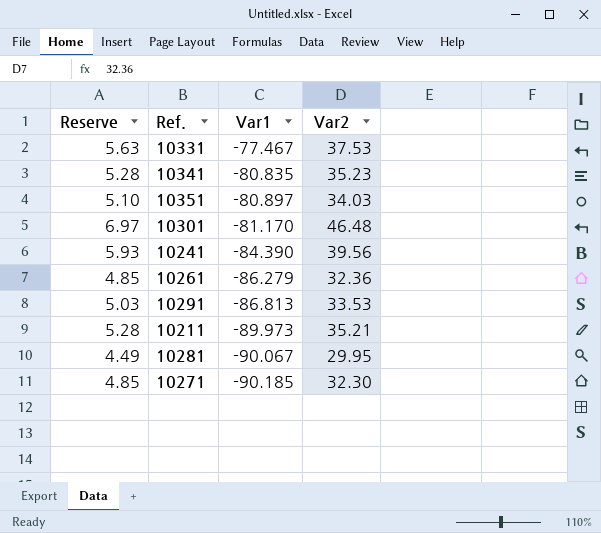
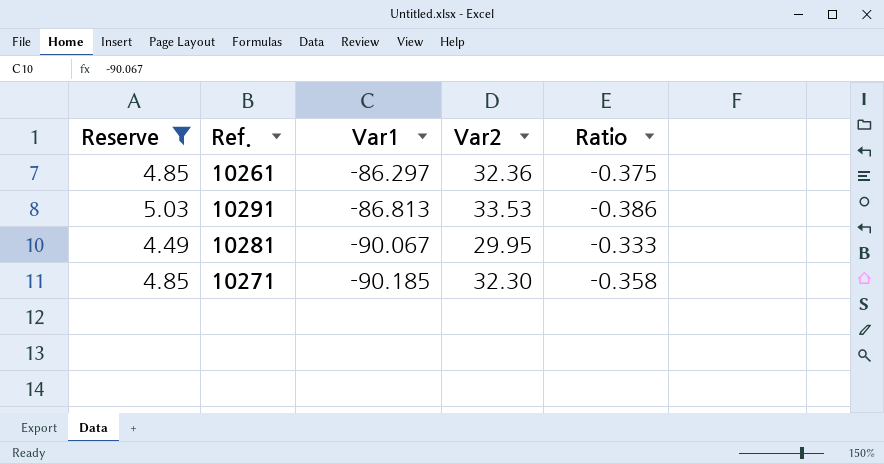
filter: none -> Reserve <= 5.03
column Ratio | formula: none -> [Var2] / [Var1]
10261 | Var1: -86.279 -> -86.297

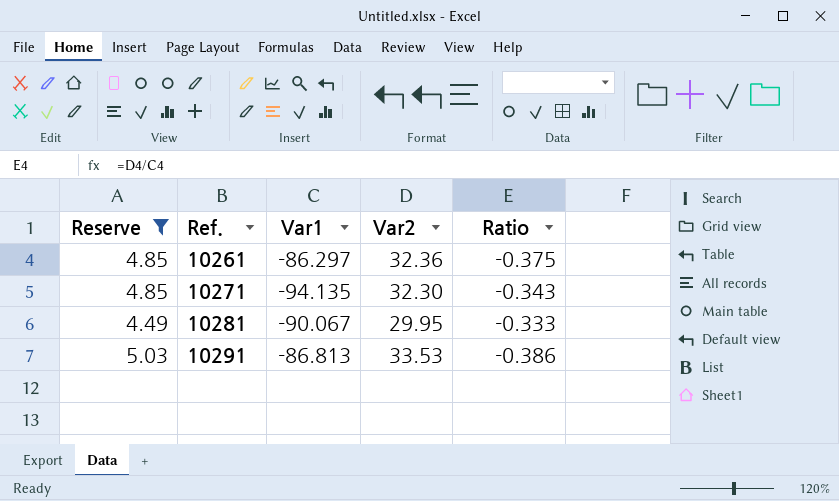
row order: Var1 descending -> Ref. ascending
10271 | Var1: -90.185 -> -94.135
10271 | Ratio: -0.358 -> -0.343

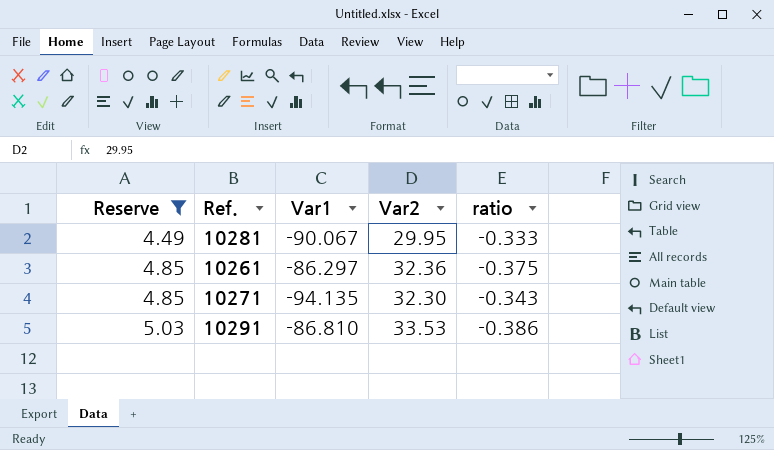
row order: Ref. ascending -> Reserve ascending
column name: Ratio -> ratio
10291 | Var1: -86.813 -> -86.810

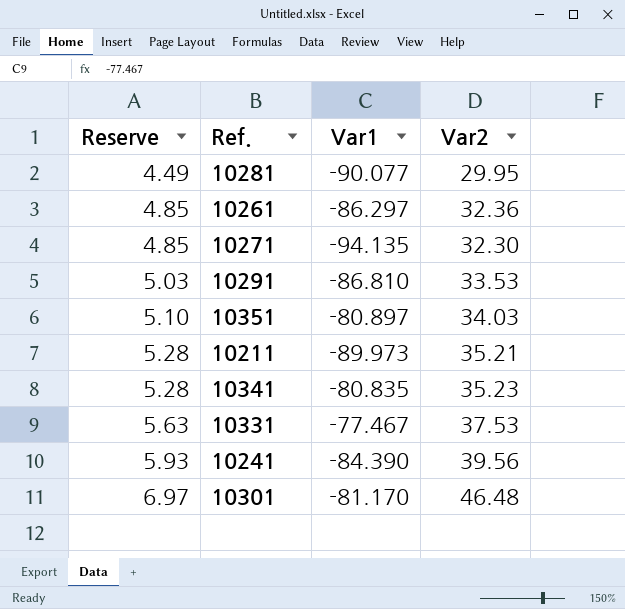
filter: Reserve <= 5.03 -> none
column ratio | formula: [Var2] / [Var1] -> none
10281 | Var1: -90.067 -> -90.077

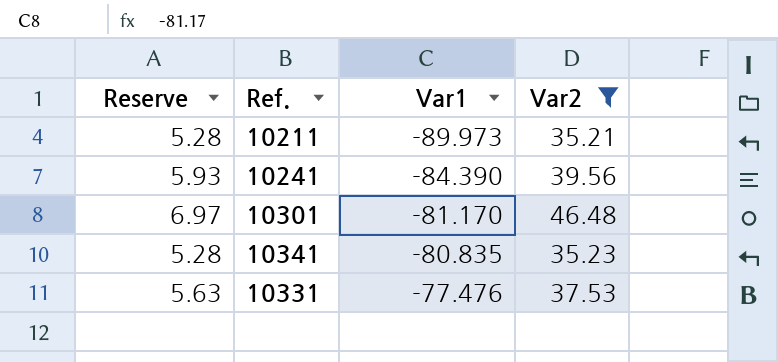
filter: none -> Var2 >= 35.21
row order: Reserve ascending -> Var1 ascending
10331 | Var1: -77.467 -> -77.476

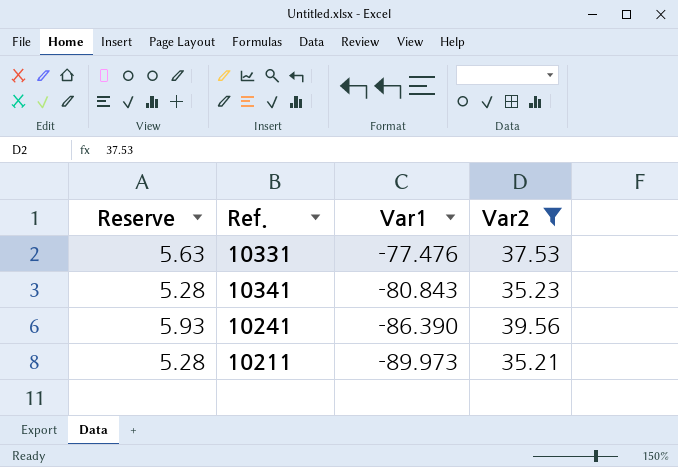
row order: Var1 ascending -> Var1 descending
row 10301: 6.97 | -81.170 | 46.48 -> none
10341 | Var1: -80.835 -> -80.843
10241 | Var1: -84.390 -> -86.390

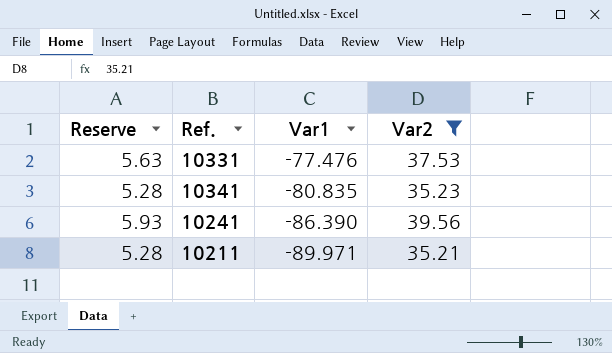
10341 | Var1: -80.843 -> -80.835
10211 | Var1: -89.973 -> -89.971

